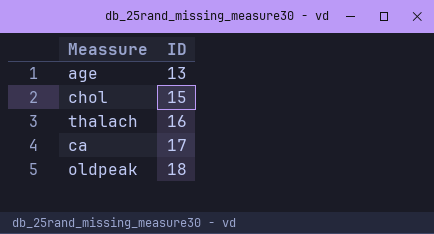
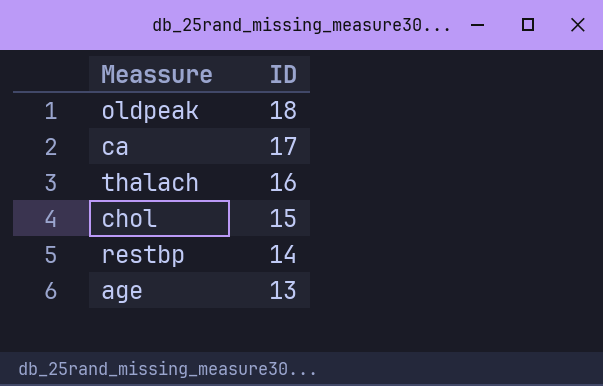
row order: ID ascending -> ID descending
row restbp: none -> 14

